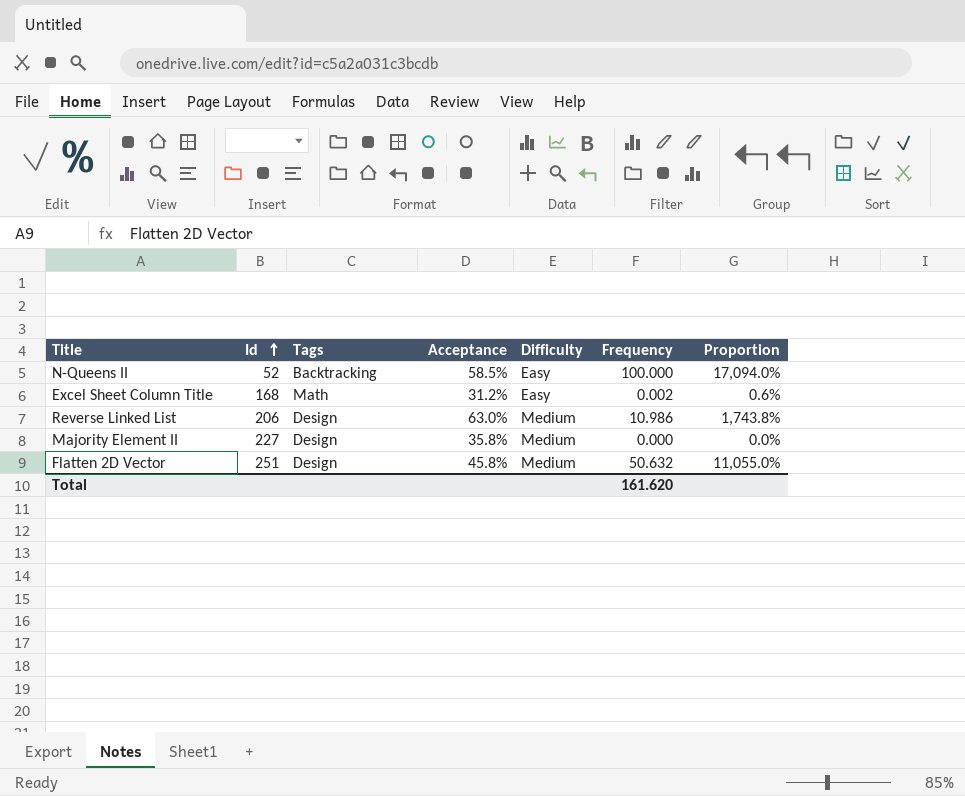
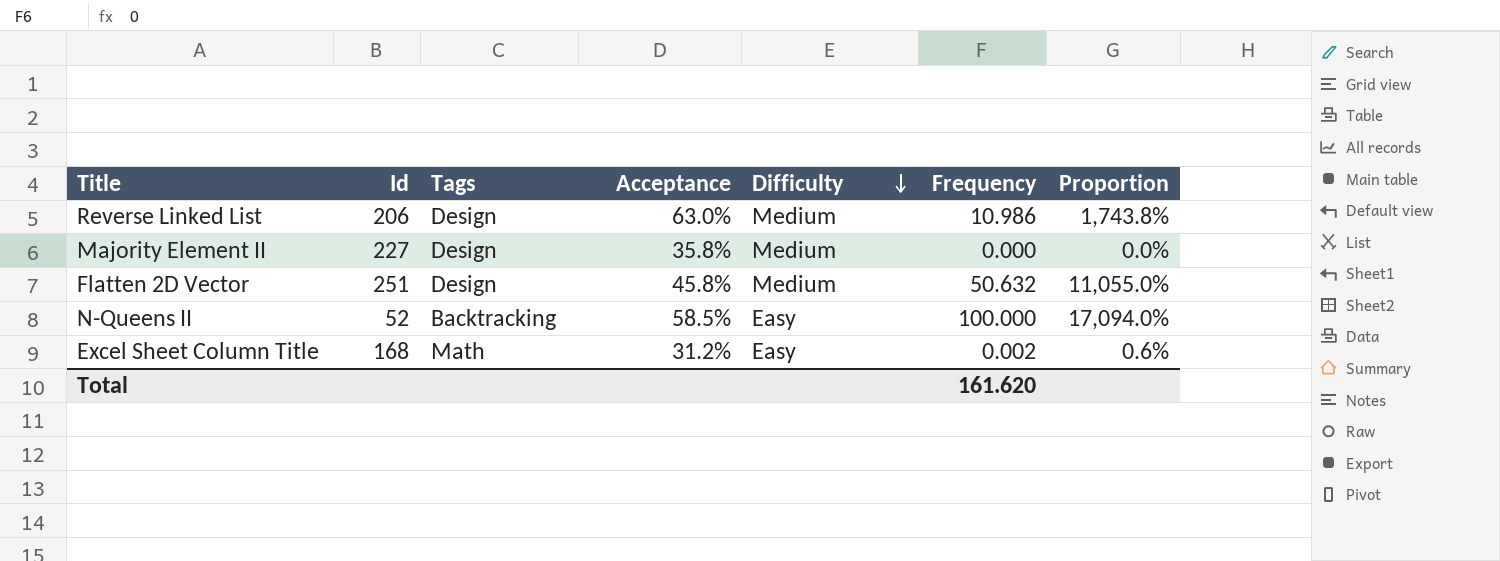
row order: Id ascending -> Difficulty descending

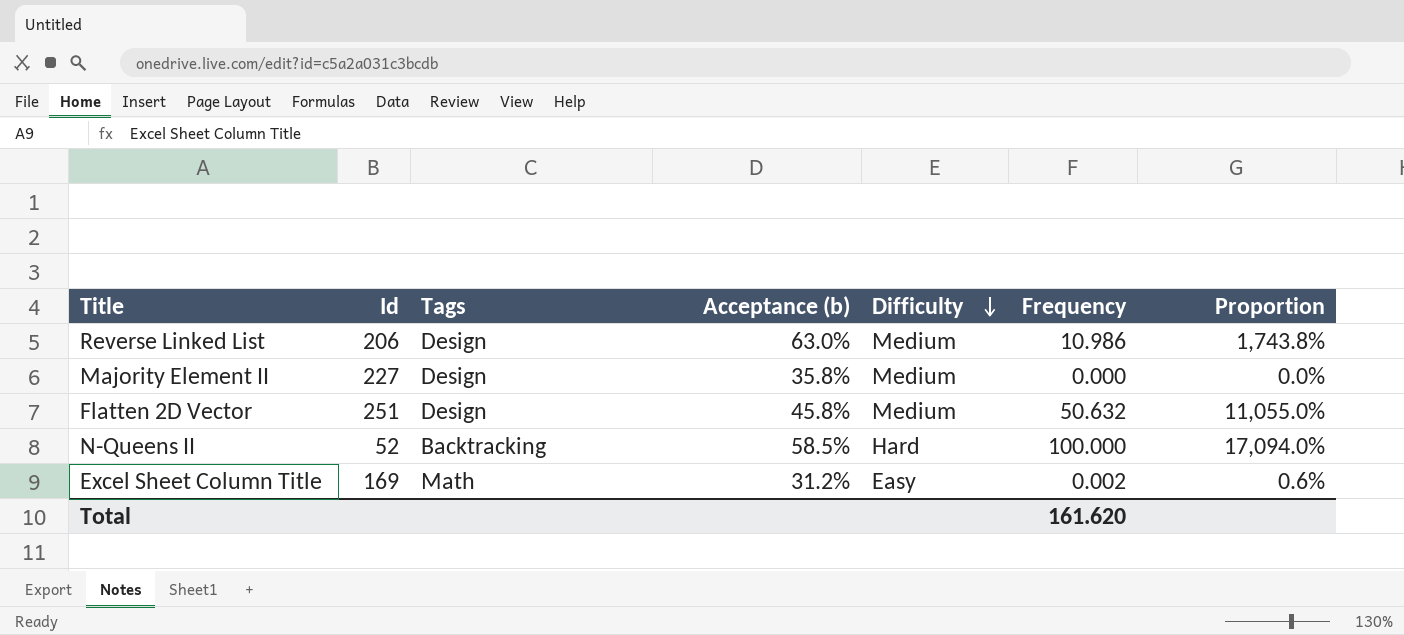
column name: Acceptance -> Acceptance (b)
N-Queens II | Difficulty: Easy -> Hard
Excel Sheet Column Title | Id: 168 -> 169

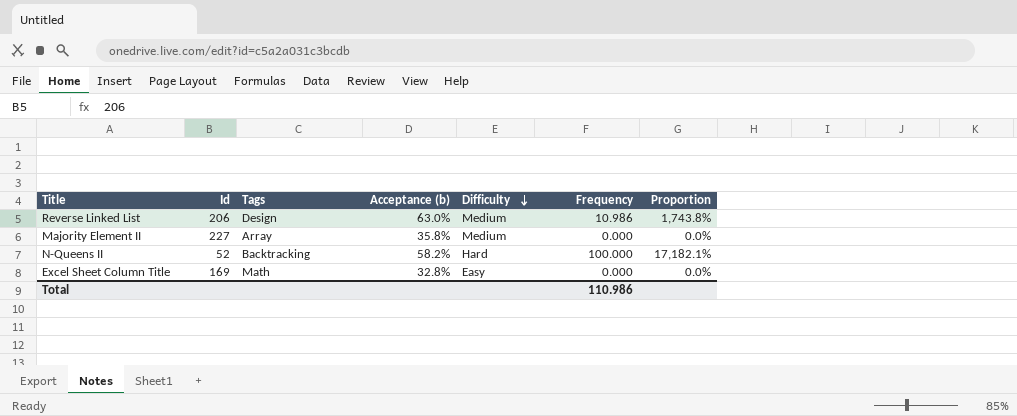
row Flatten 2D Vector: 251 | Design | 45.8% | Medium | 50.632 | 11,055.0% -> none
Majority Element II | Tags: Design -> Array
N-Queens II | Acceptance (b): 58.5% -> 58.2%
N-Queens II | Proportion: 17,094.0% -> 17,182.1%
Excel Sheet Column Title | Acceptance (b): 31.2% -> 32.8%
Excel Sheet Column Title | Frequency: 0.002 -> 0.000
Excel Sheet Column Title | Proportion: 0.6% -> 0.0%
Total | Frequency: 161.620 -> 110.986

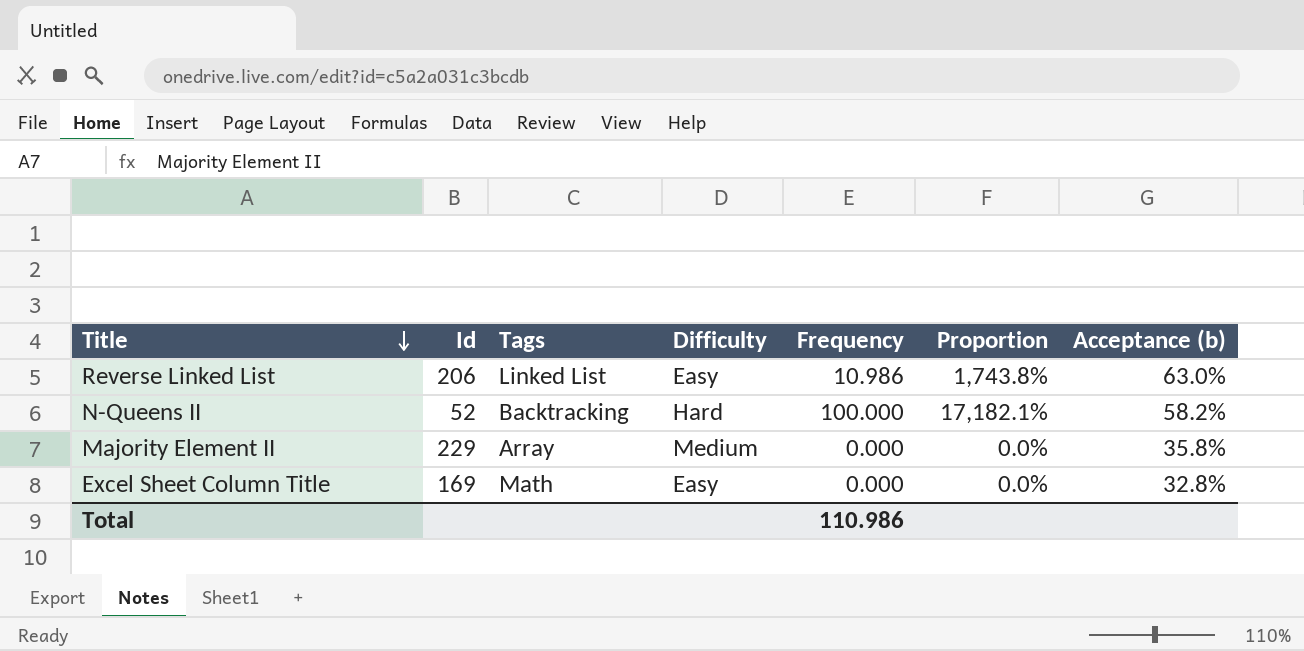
row order: Difficulty descending -> Title descending
column Acceptance (b) | position: 4 -> 7
Reverse Linked List | Tags: Design -> Linked List
Reverse Linked List | Difficulty: Medium -> Easy
Majority Element II | Id: 227 -> 229

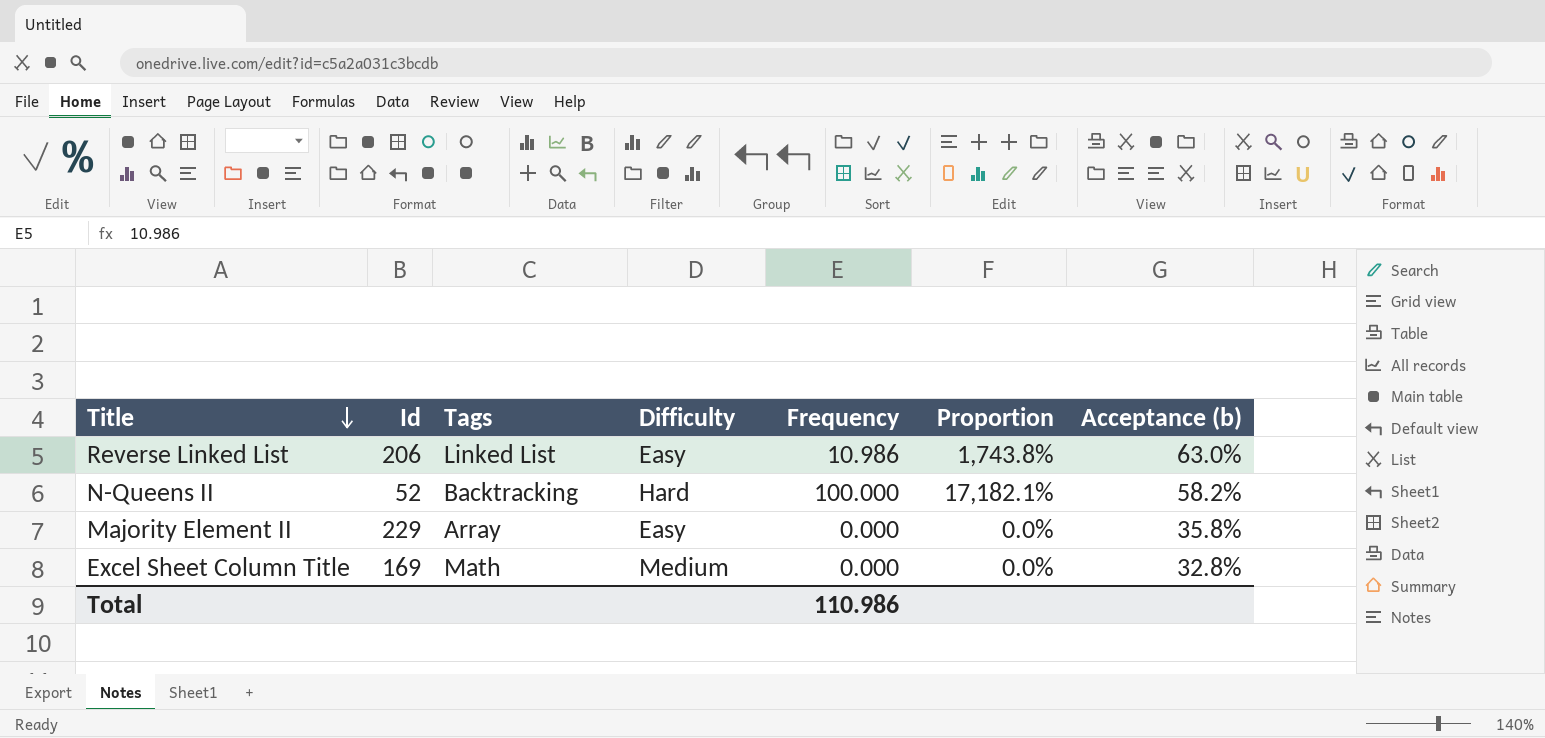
Majority Element II | Difficulty: Medium -> Easy
Excel Sheet Column Title | Difficulty: Easy -> Medium

